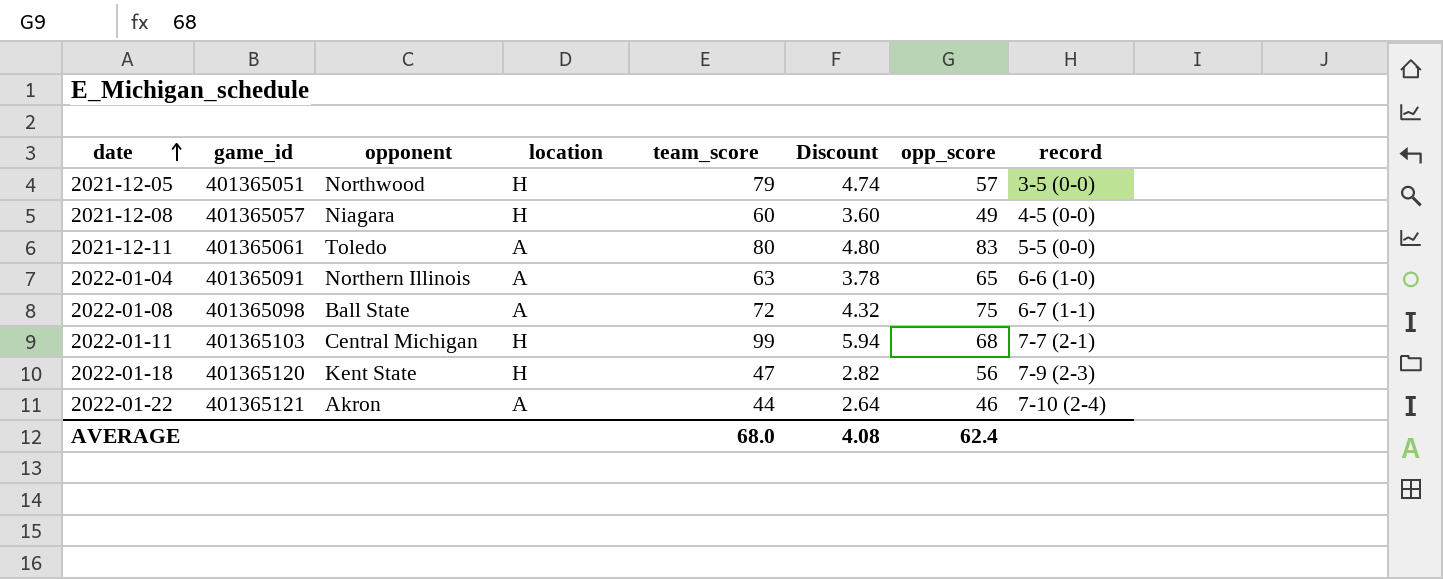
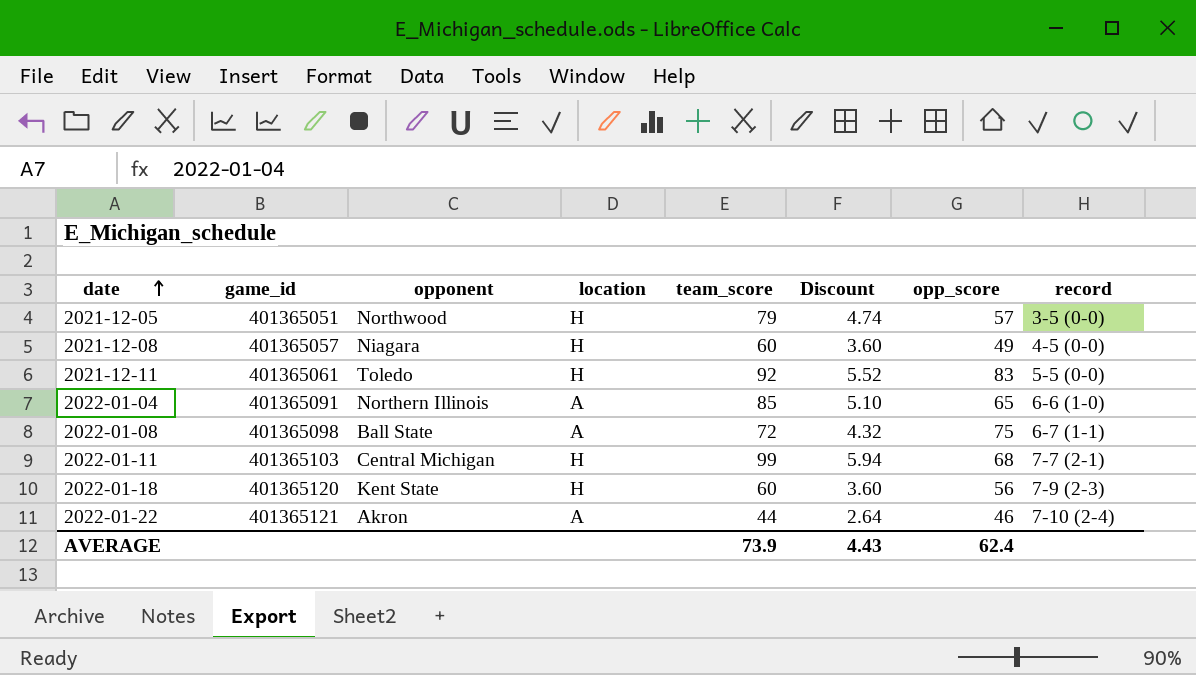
2021-12-11 | location: A -> H
2021-12-11 | team_score: 80 -> 92
2021-12-11 | Discount: 4.80 -> 5.52
2022-01-04 | team_score: 63 -> 85
2022-01-04 | Discount: 3.78 -> 5.10
2022-01-18 | team_score: 47 -> 60
2022-01-18 | Discount: 2.82 -> 3.60
AVERAGE | team_score: 68.0 -> 73.9
AVERAGE | Discount: 4.08 -> 4.43

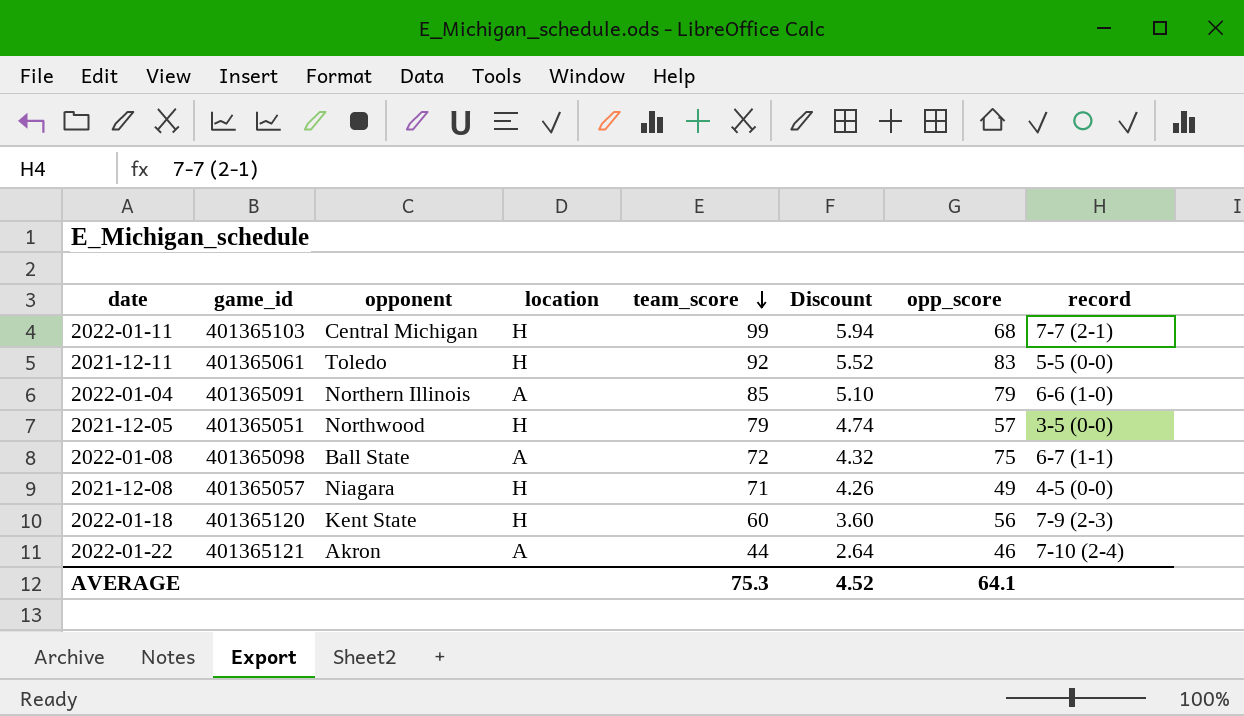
row order: date ascending -> team_score descending
2022-01-04 | opp_score: 65 -> 79
2021-12-08 | team_score: 60 -> 71
2021-12-08 | Discount: 3.60 -> 4.26
AVERAGE | team_score: 73.9 -> 75.3
AVERAGE | Discount: 4.43 -> 4.52
AVERAGE | opp_score: 62.4 -> 64.1

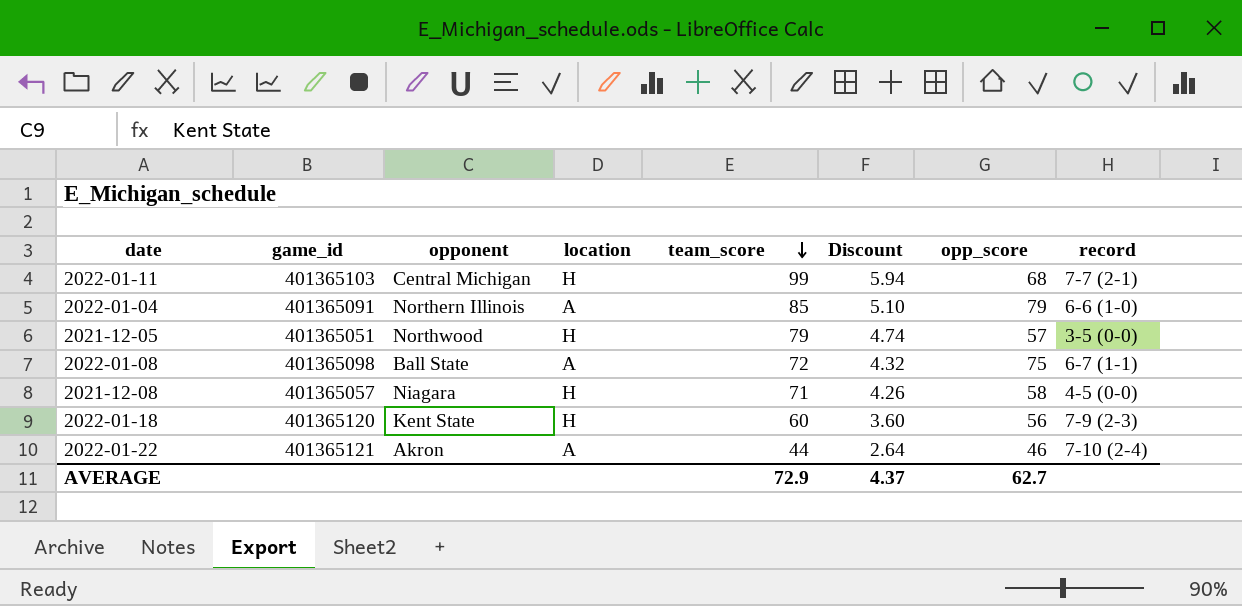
row 2021-12-11: 401365061 | Toledo | H | 92 | 5.52 | 83 | 5-5 (0-0) -> none
2021-12-08 | opp_score: 49 -> 58
AVERAGE | team_score: 75.3 -> 72.9
AVERAGE | Discount: 4.52 -> 4.37
AVERAGE | opp_score: 64.1 -> 62.7

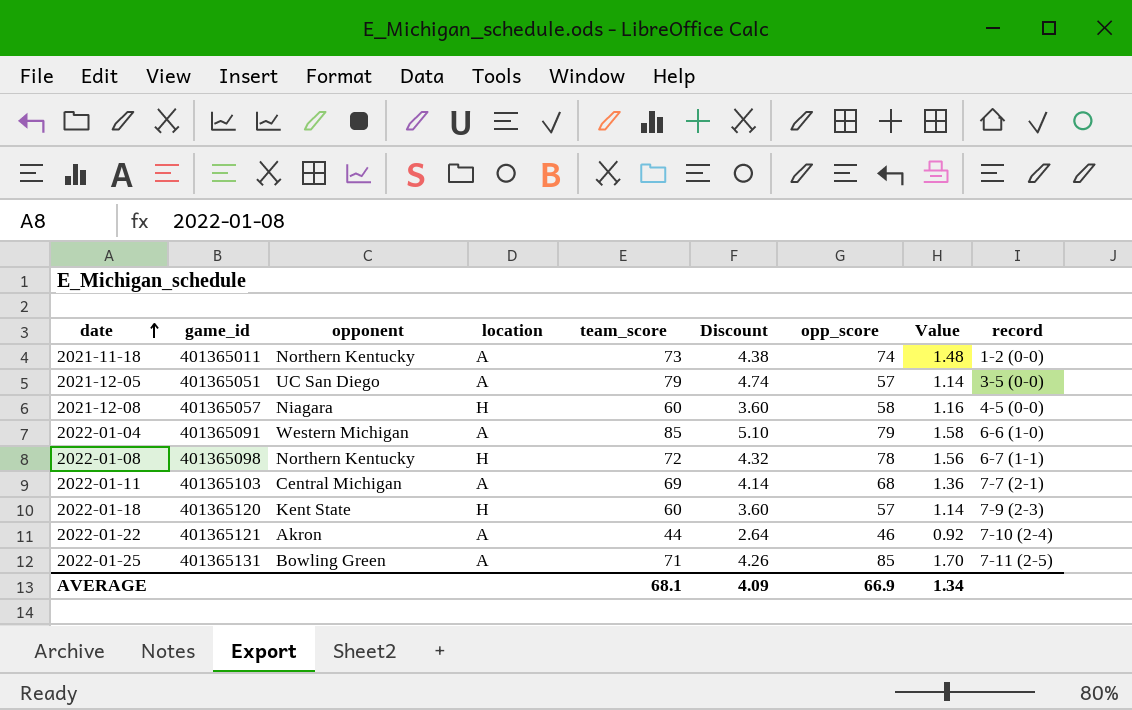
row order: team_score descending -> date ascending
column Value | formula: none -> [opp_score] * 0.02
row 2021-11-18: none -> 401365011 | Northern Kentucky | A | 73 | 4.38 | 74 | 1.48 | 1-2 (0-0)
2021-12-05 | opponent: Northwood -> UC San Diego
2021-12-05 | location: H -> A
2021-12-08 | team_score: 71 -> 60
2021-12-08 | Discount: 4.26 -> 3.60
2022-01-04 | opponent: Northern Illinois -> Western Michigan
2022-01-08 | opponent: Ball State -> Northern Kentucky
2022-01-08 | location: A -> H
2022-01-08 | opp_score: 75 -> 78
2022-01-11 | location: H -> A
2022-01-11 | team_score: 99 -> 69
2022-01-11 | Discount: 5.94 -> 4.14
2022-01-18 | opp_score: 56 -> 57
row 2022-01-25: none -> 401365131 | Bowling Green | A | 71 | 4.26 | 85 | 1.70 | 7-11 (2-5)
AVERAGE | team_score: 72.9 -> 68.1
AVERAGE | Discount: 4.37 -> 4.09
AVERAGE | opp_score: 62.7 -> 66.9

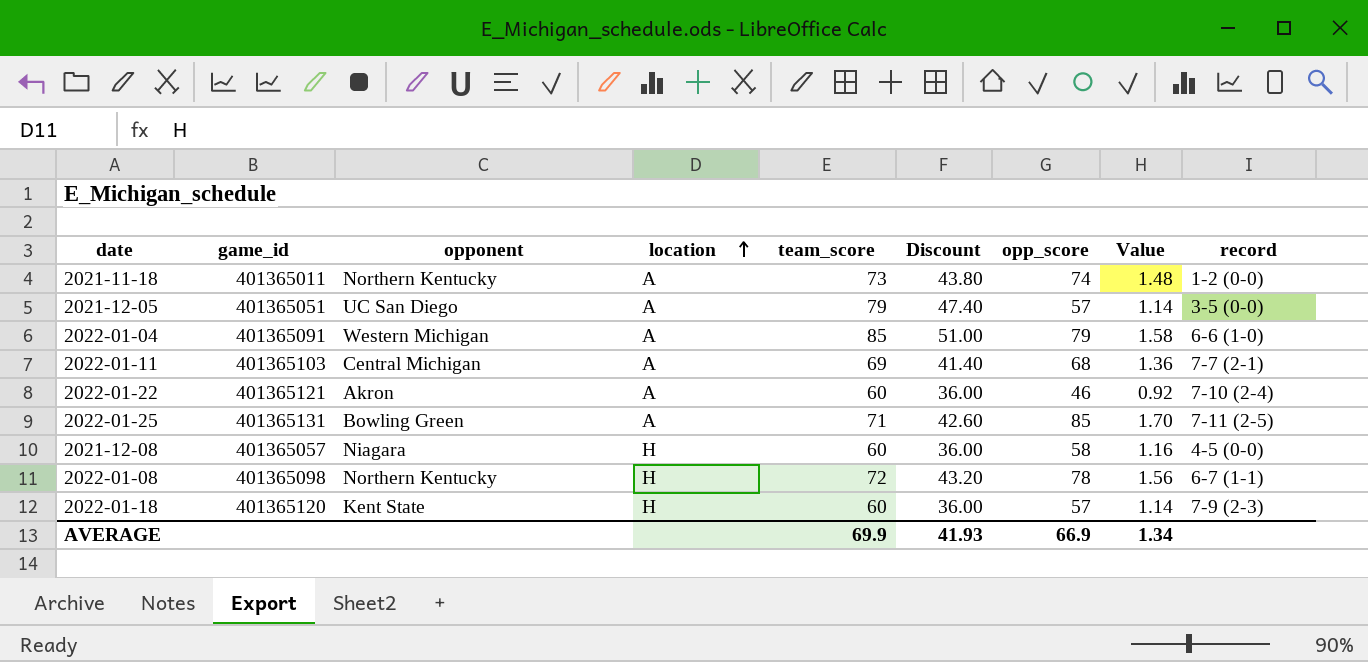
row order: date ascending -> location ascending
column Discount | formula: [team_score] * 0.06 -> [team_score] * 0.6
2022-01-22 | team_score: 44 -> 60
AVERAGE | team_score: 68.1 -> 69.9
AVERAGE | Discount: 4.09 -> 41.93

